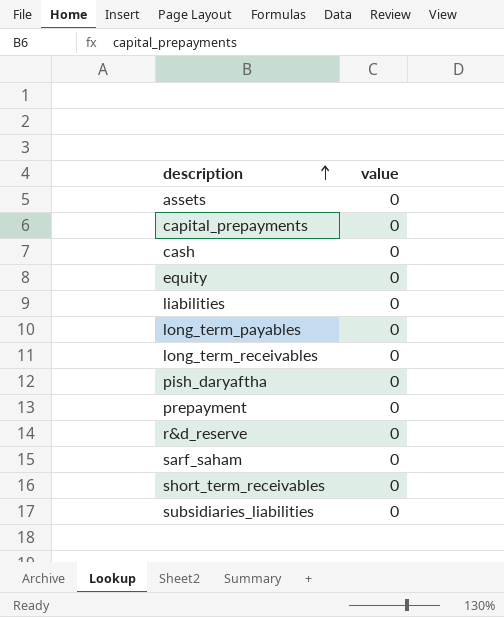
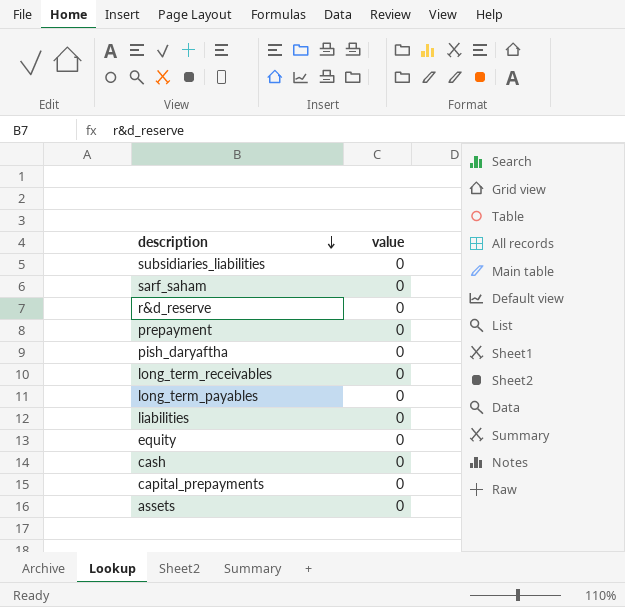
row order: description ascending -> description descending
row short_term_receivables: 0 -> none

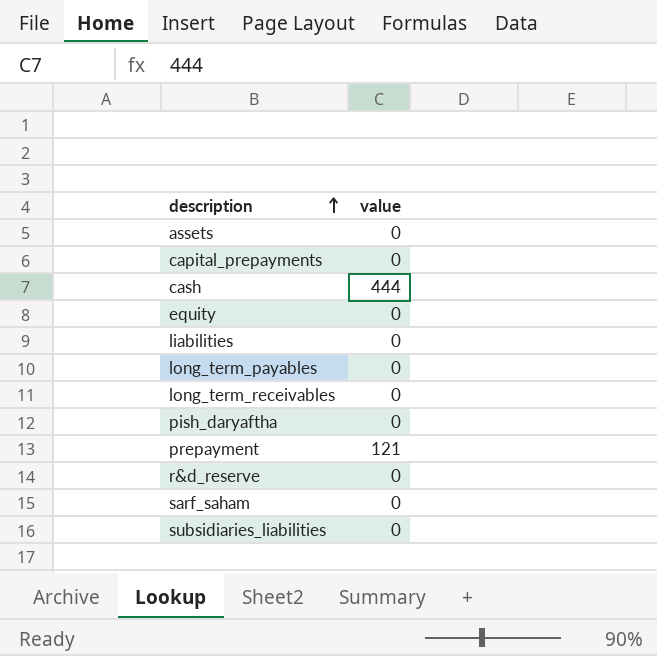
row order: description descending -> description ascending
cash | value: 0 -> 444
prepayment | value: 0 -> 121

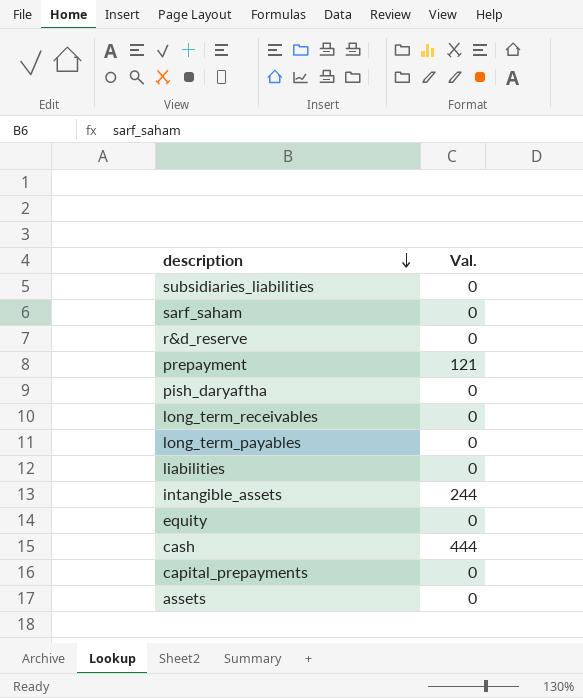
row order: description ascending -> description descending
column name: value -> Val.
row intangible_assets: none -> 244

